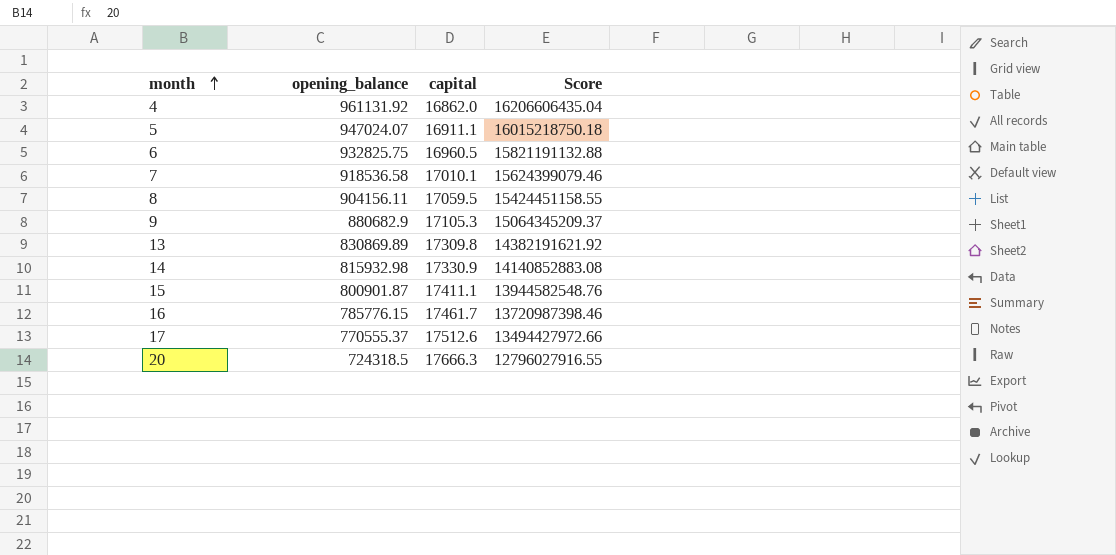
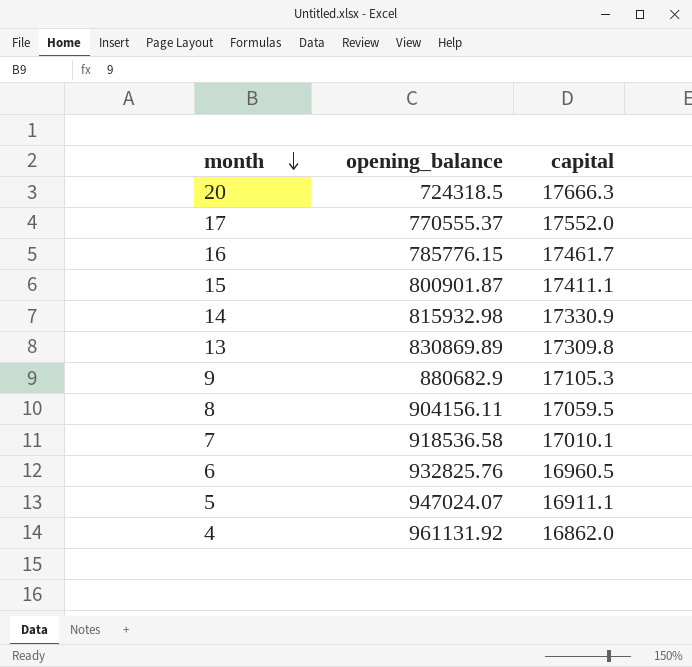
row order: month ascending -> month descending
column Score | formula: [opening_balance] * [capital] -> none
17 | capital: 17512.6 -> 17552.0
6 | opening_balance: 932825.75 -> 932825.76

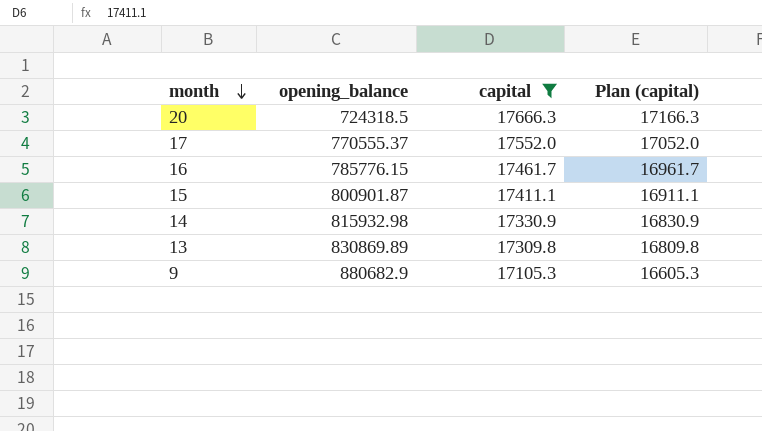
filter: none -> capital >= 17105.3
column Plan (capital) | formula: none -> [capital] - 500

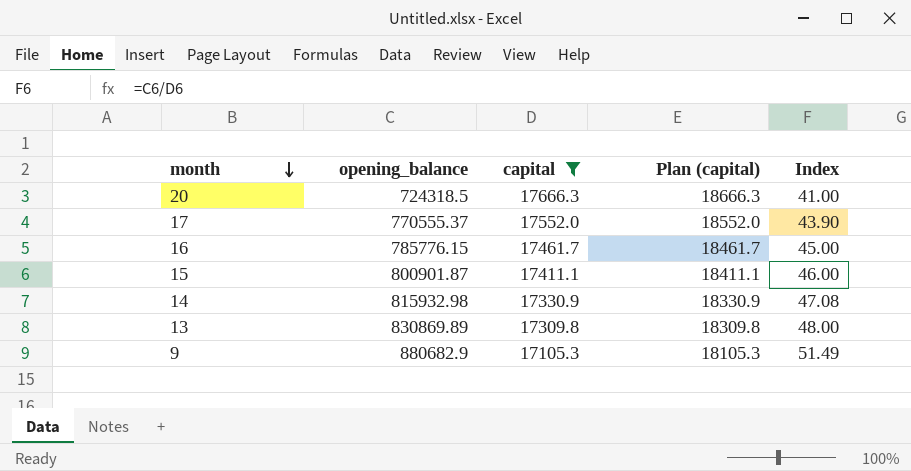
column Plan (capital) | formula: [capital] - 500 -> [capital] + 1000
column Index | formula: none -> [opening_balance] / [capital]

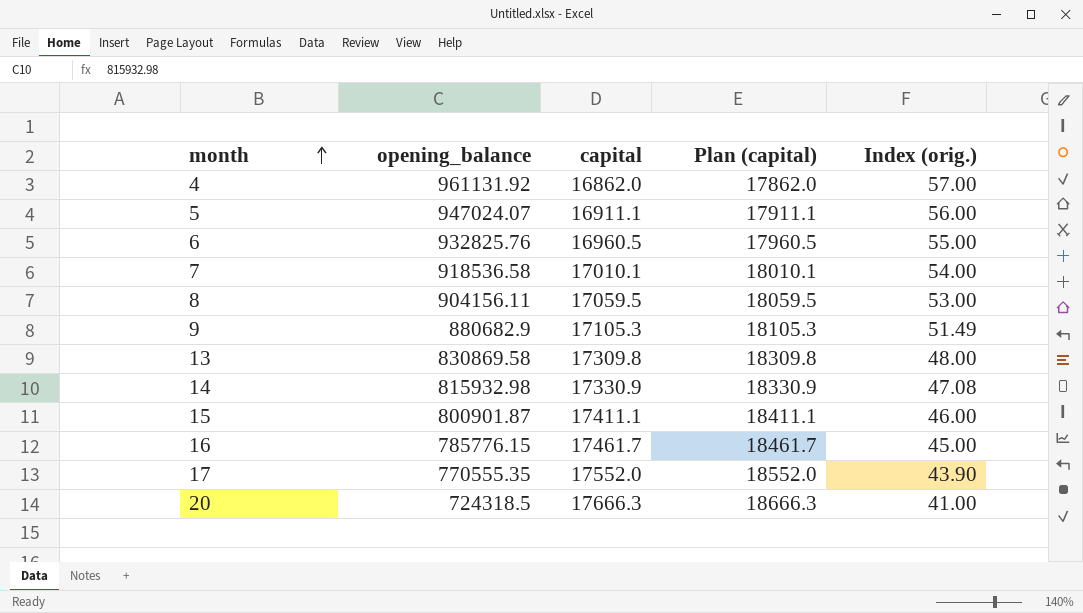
filter: capital >= 17105.3 -> none
row order: month descending -> month ascending
column name: Index -> Index (orig.)
13 | opening_balance: 830869.89 -> 830869.58
17 | opening_balance: 770555.37 -> 770555.35

